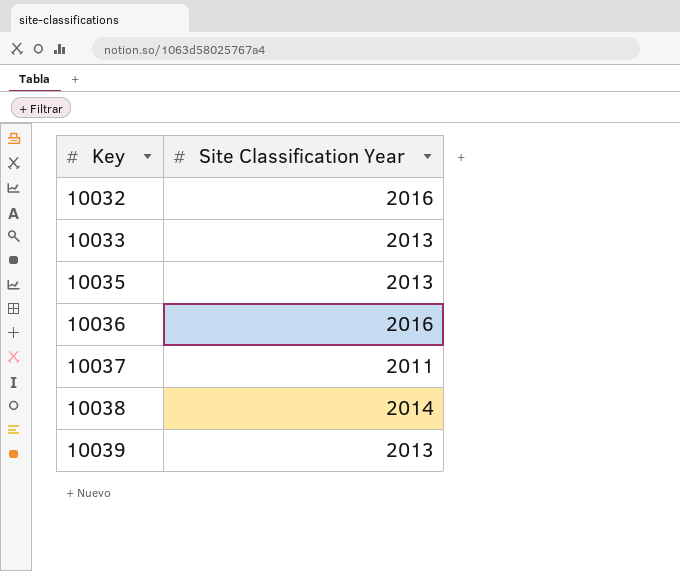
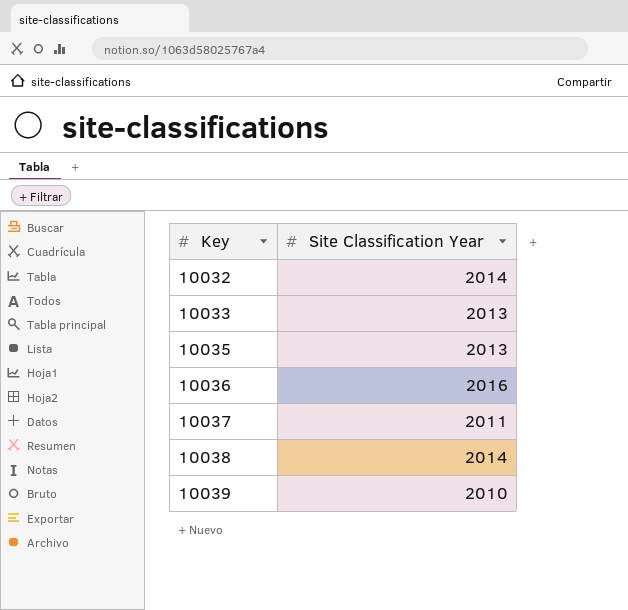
10032 | Site Classification Year: 2016 -> 2014
10039 | Site Classification Year: 2013 -> 2010

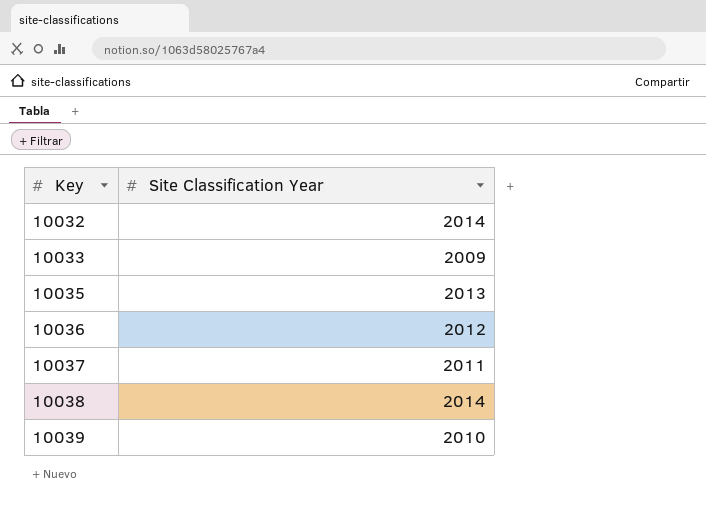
10033 | Site Classification Year: 2013 -> 2009
10036 | Site Classification Year: 2016 -> 2012

